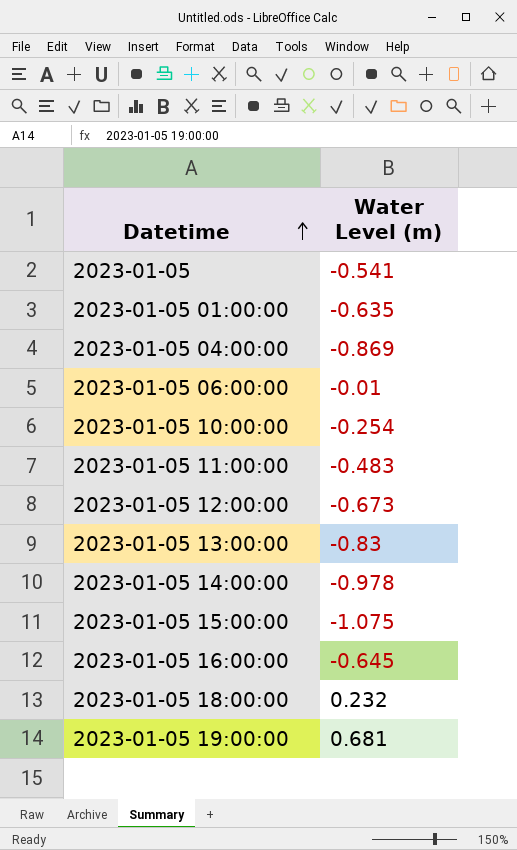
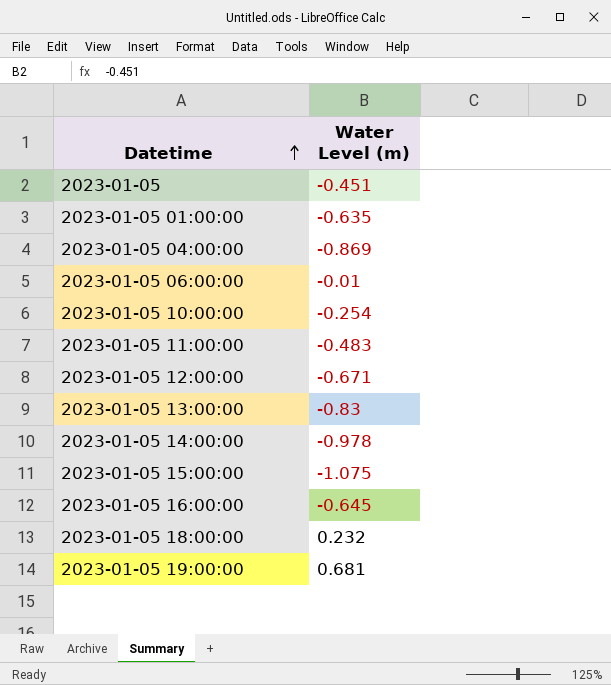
2023-01-05 | Water Level (m): -0.541 -> -0.451
2023-01-05 12:00:00 | Water Level (m): -0.673 -> -0.671

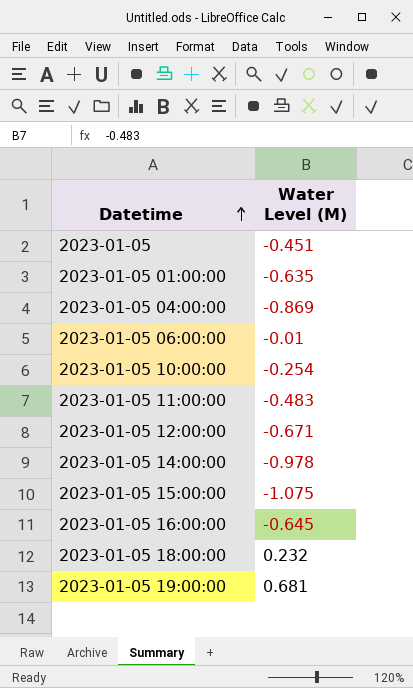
column name: Water Level (m) -> Water Level (M)
row 2023-01-05 13:00:00: -0.83 -> none

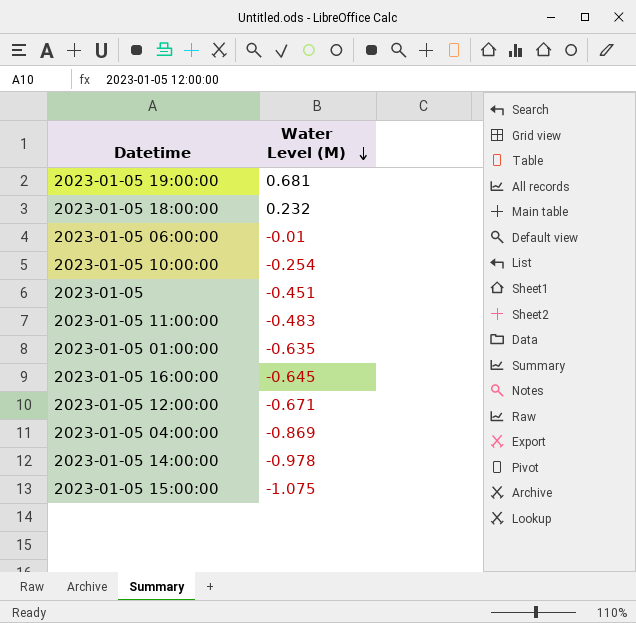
row order: Datetime ascending -> Water Level (M) descending

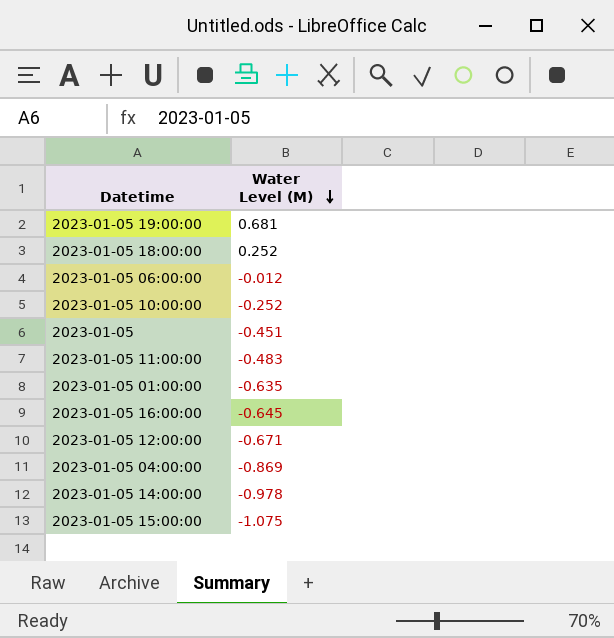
2023-01-05 18:00:00 | Water Level (M): 0.232 -> 0.252
2023-01-05 06:00:00 | Water Level (M): -0.01 -> -0.012
2023-01-05 10:00:00 | Water Level (M): -0.254 -> -0.252

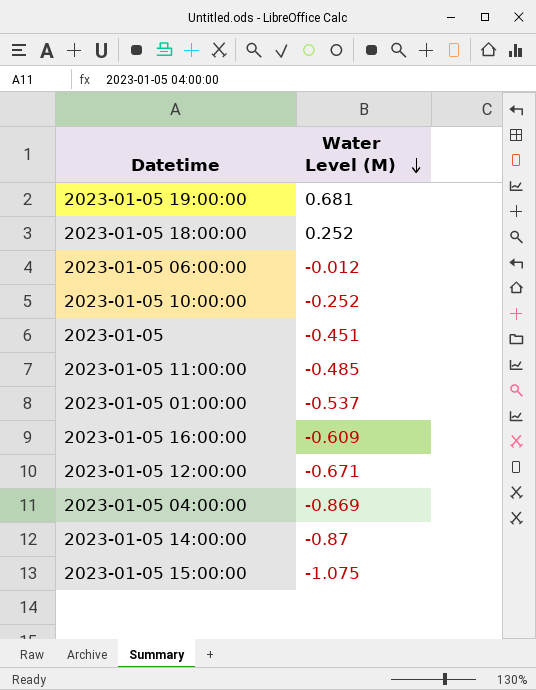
2023-01-05 11:00:00 | Water Level (M): -0.483 -> -0.485
2023-01-05 01:00:00 | Water Level (M): -0.635 -> -0.537
2023-01-05 16:00:00 | Water Level (M): -0.645 -> -0.609
2023-01-05 14:00:00 | Water Level (M): -0.978 -> -0.87

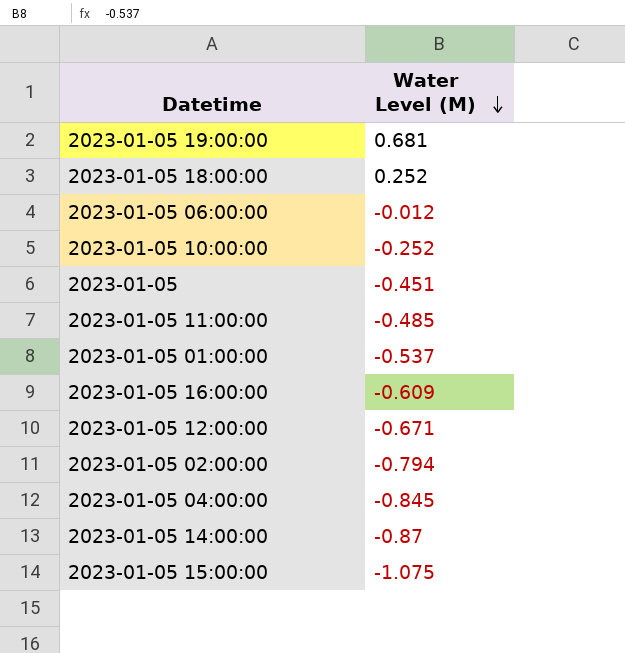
row 2023-01-05 02:00:00: none -> -0.794
2023-01-05 04:00:00 | Water Level (M): -0.869 -> -0.845

